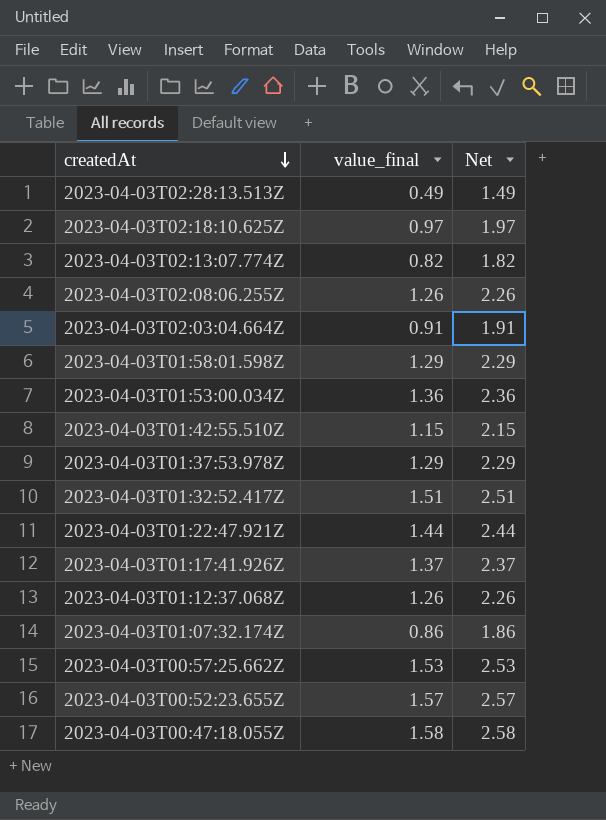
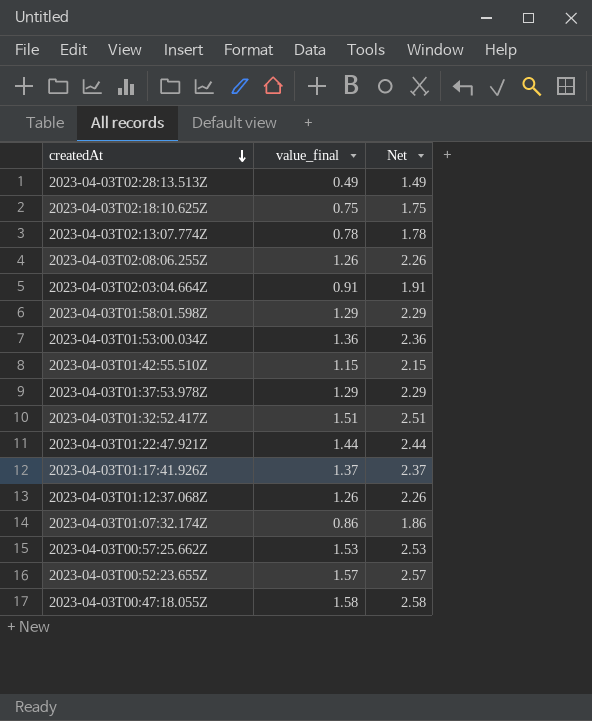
2023-04-03T02:18:10.625Z | value_final: 0.97 -> 0.75
2023-04-03T02:18:10.625Z | Net: 1.97 -> 1.75
2023-04-03T02:13:07.774Z | value_final: 0.82 -> 0.78
2023-04-03T02:13:07.774Z | Net: 1.82 -> 1.78

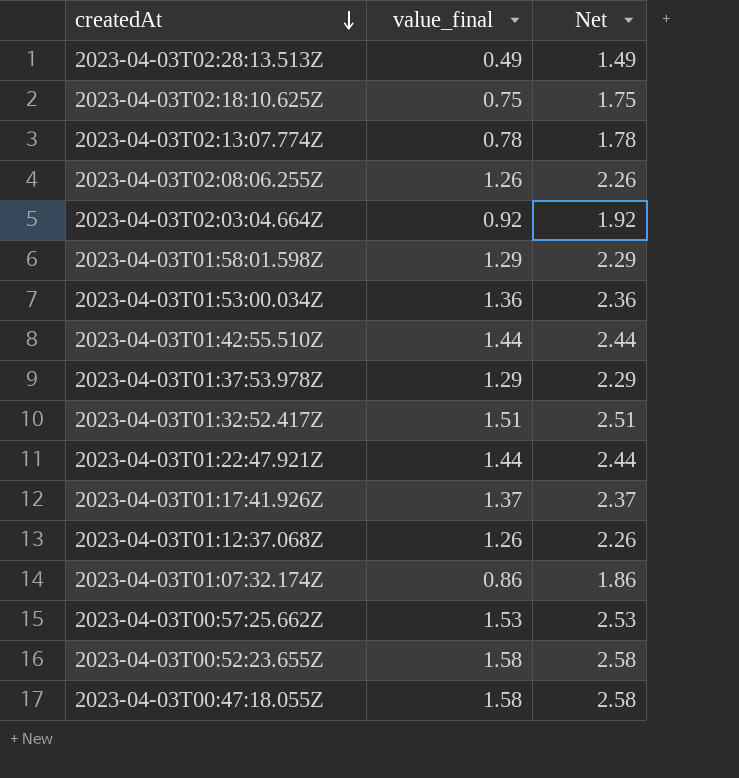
2023-04-03T02:03:04.664Z | value_final: 0.91 -> 0.92
2023-04-03T02:03:04.664Z | Net: 1.91 -> 1.92
2023-04-03T01:42:55.510Z | value_final: 1.15 -> 1.44
2023-04-03T01:42:55.510Z | Net: 2.15 -> 2.44
2023-04-03T00:52:23.655Z | value_final: 1.57 -> 1.58
2023-04-03T00:52:23.655Z | Net: 2.57 -> 2.58

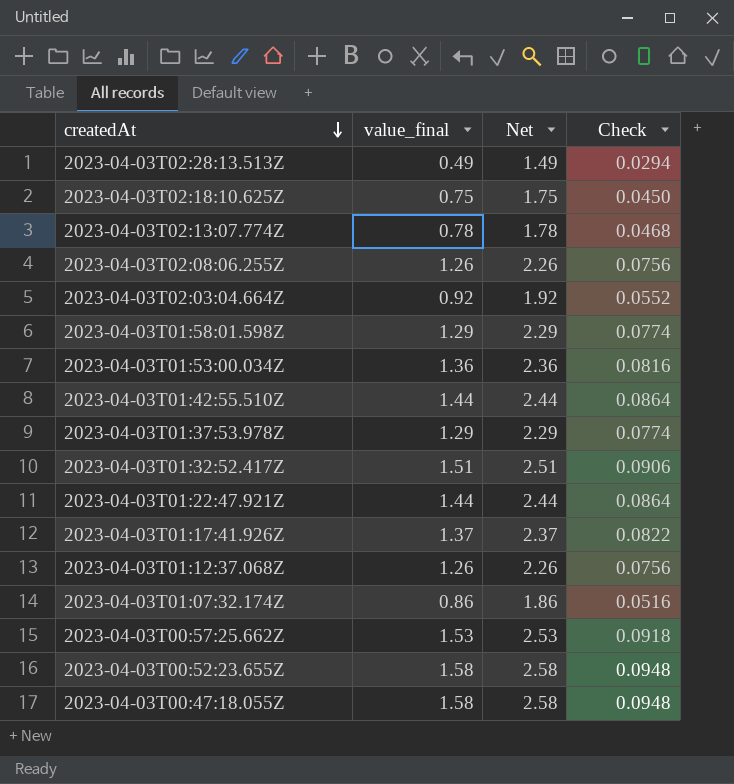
column Check | formula: none -> [value_final] * 0.06

